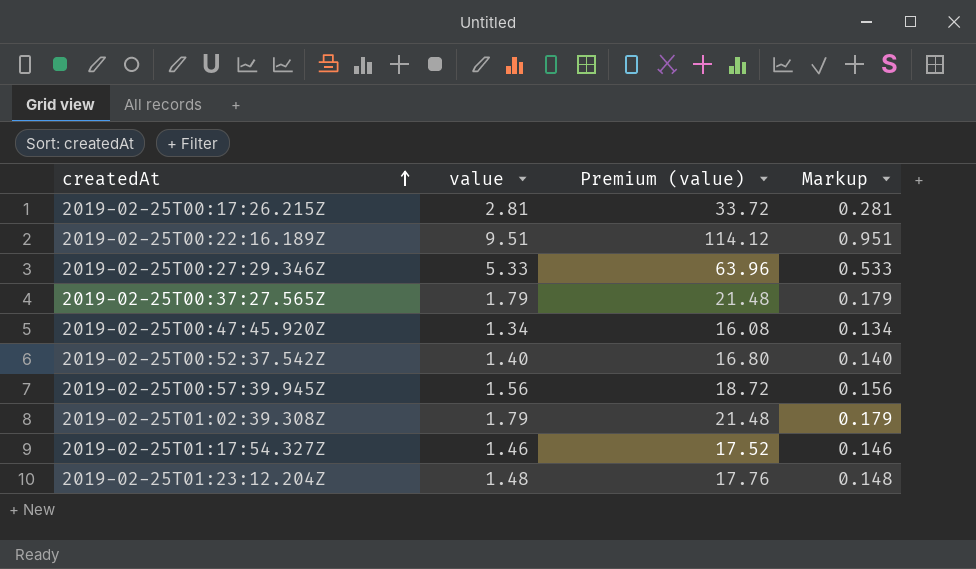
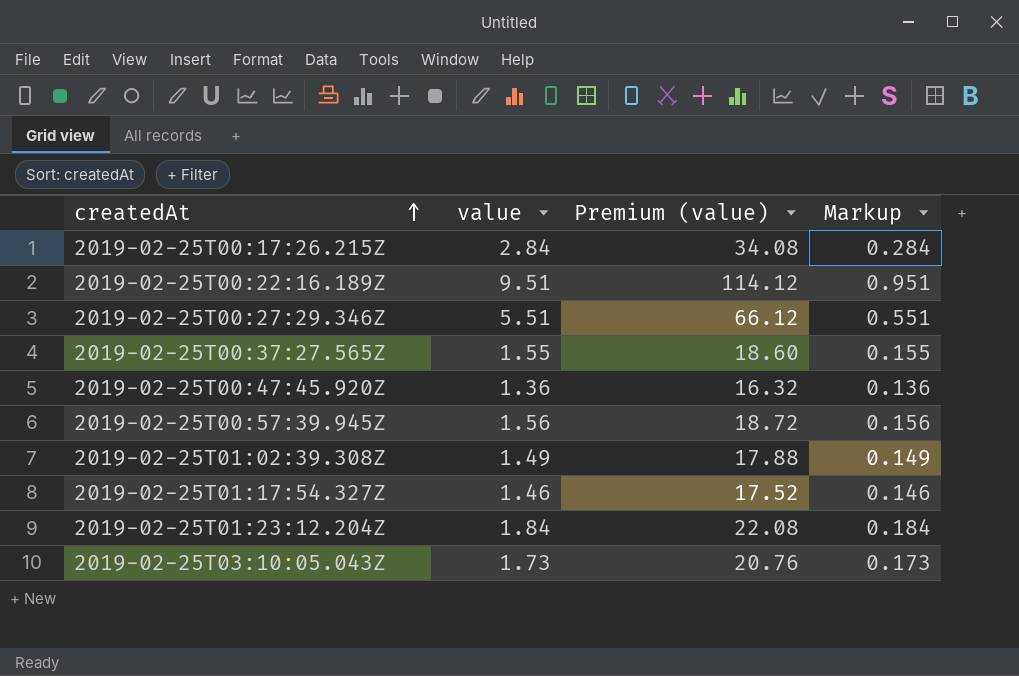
row 2019-02-25T00:52:37.542Z: 1.40 | 16.80 | 0.140 -> none
2019-02-25T00:17:26.215Z | value: 2.81 -> 2.84
2019-02-25T00:17:26.215Z | Premium (value): 33.72 -> 34.08
2019-02-25T00:17:26.215Z | Markup: 0.281 -> 0.284
2019-02-25T00:27:29.346Z | value: 5.33 -> 5.51
2019-02-25T00:27:29.346Z | Premium (value): 63.96 -> 66.12
2019-02-25T00:27:29.346Z | Markup: 0.533 -> 0.551
2019-02-25T00:37:27.565Z | value: 1.79 -> 1.55
2019-02-25T00:37:27.565Z | Premium (value): 21.48 -> 18.60
2019-02-25T00:37:27.565Z | Markup: 0.179 -> 0.155
2019-02-25T00:47:45.920Z | value: 1.34 -> 1.36
2019-02-25T00:47:45.920Z | Premium (value): 16.08 -> 16.32
2019-02-25T00:47:45.920Z | Markup: 0.134 -> 0.136
2019-02-25T01:02:39.308Z | value: 1.79 -> 1.49
2019-02-25T01:02:39.308Z | Premium (value): 21.48 -> 17.88
2019-02-25T01:02:39.308Z | Markup: 0.179 -> 0.149
2019-02-25T01:23:12.204Z | value: 1.48 -> 1.84
2019-02-25T01:23:12.204Z | Premium (value): 17.76 -> 22.08
2019-02-25T01:23:12.204Z | Markup: 0.148 -> 0.184
row 2019-02-25T03:10:05.043Z: none -> 1.73 | 20.76 | 0.173

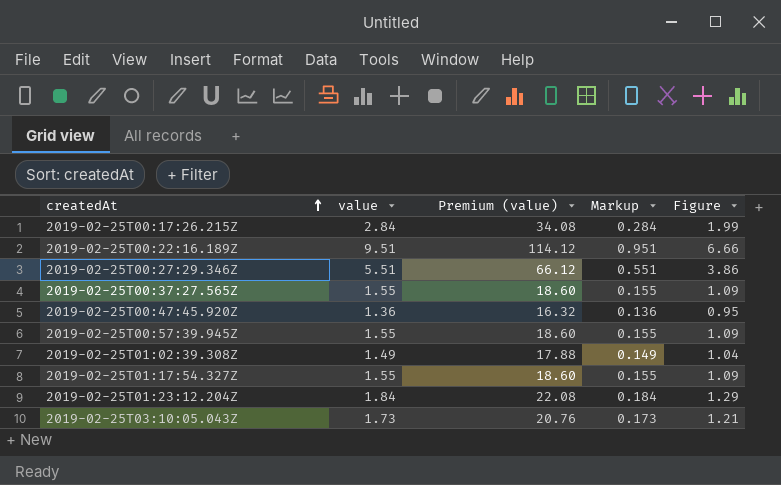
column Figure | formula: none -> [value] * 0.7
2019-02-25T00:57:39.945Z | value: 1.56 -> 1.55
2019-02-25T00:57:39.945Z | Premium (value): 18.72 -> 18.60
2019-02-25T00:57:39.945Z | Markup: 0.156 -> 0.155
2019-02-25T01:17:54.327Z | value: 1.46 -> 1.55
2019-02-25T01:17:54.327Z | Premium (value): 17.52 -> 18.60
2019-02-25T01:17:54.327Z | Markup: 0.146 -> 0.155

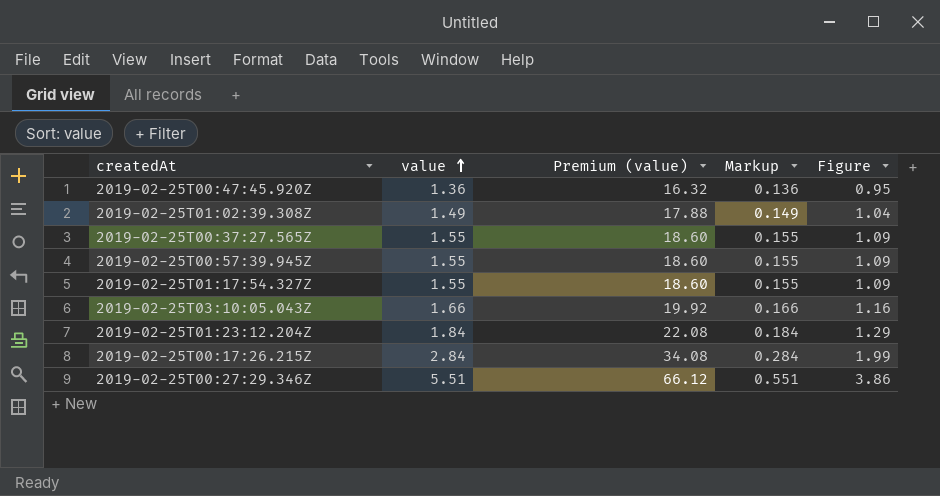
row order: createdAt ascending -> value ascending
row 2019-02-25T00:22:16.189Z: 9.51 | 114.12 | 0.951 | 6.66 -> none
2019-02-25T03:10:05.043Z | value: 1.73 -> 1.66
2019-02-25T03:10:05.043Z | Premium (value): 20.76 -> 19.92
2019-02-25T03:10:05.043Z | Markup: 0.173 -> 0.166
2019-02-25T03:10:05.043Z | Figure: 1.21 -> 1.16

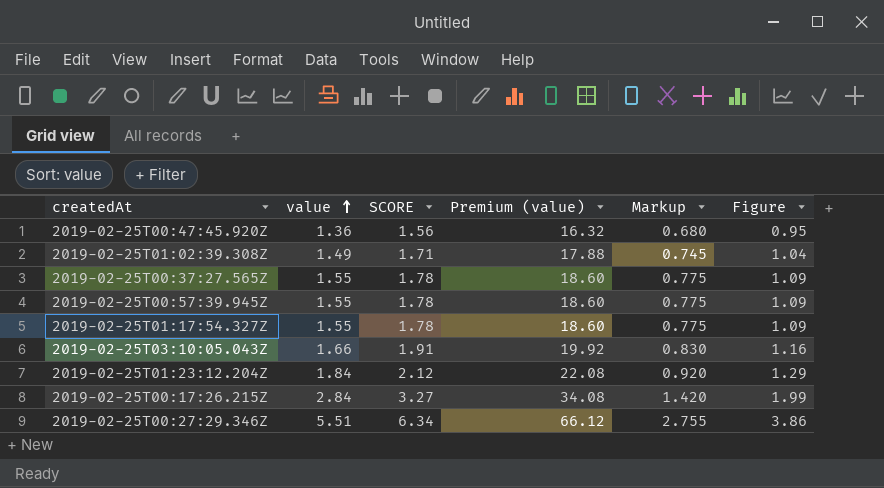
column SCORE | formula: none -> [value] * 1.15
column Markup | formula: [value] * 0.1 -> [value] * 0.5

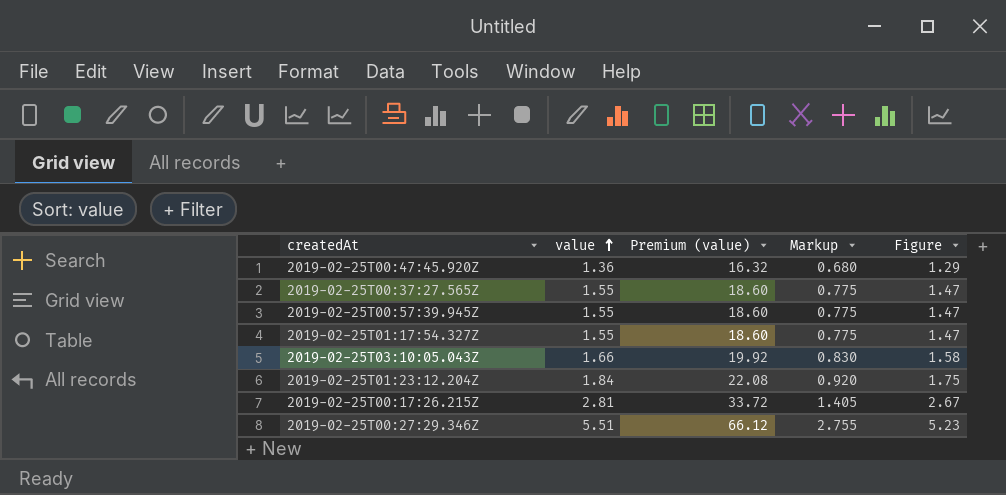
column SCORE | formula: [value] * 1.15 -> none
column Figure | formula: [value] * 0.7 -> [value] * 0.95
row 2019-02-25T01:02:39.308Z: 1.49 | 1.71 | 17.88 | 0.745 | 1.04 -> none
2019-02-25T00:17:26.215Z | value: 2.84 -> 2.81
2019-02-25T00:17:26.215Z | Premium (value): 34.08 -> 33.72
2019-02-25T00:17:26.215Z | Markup: 1.420 -> 1.405

